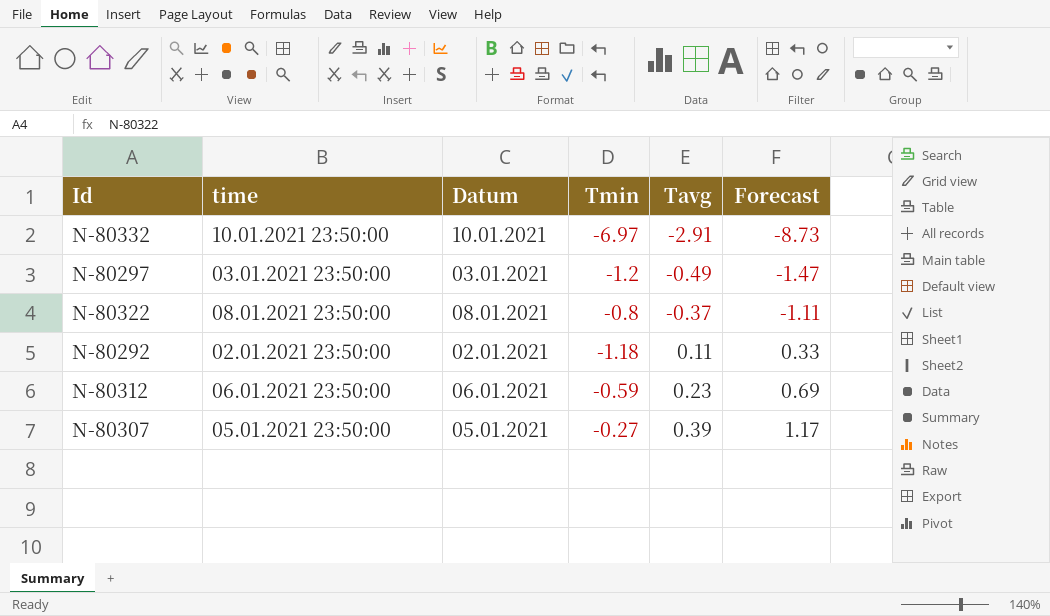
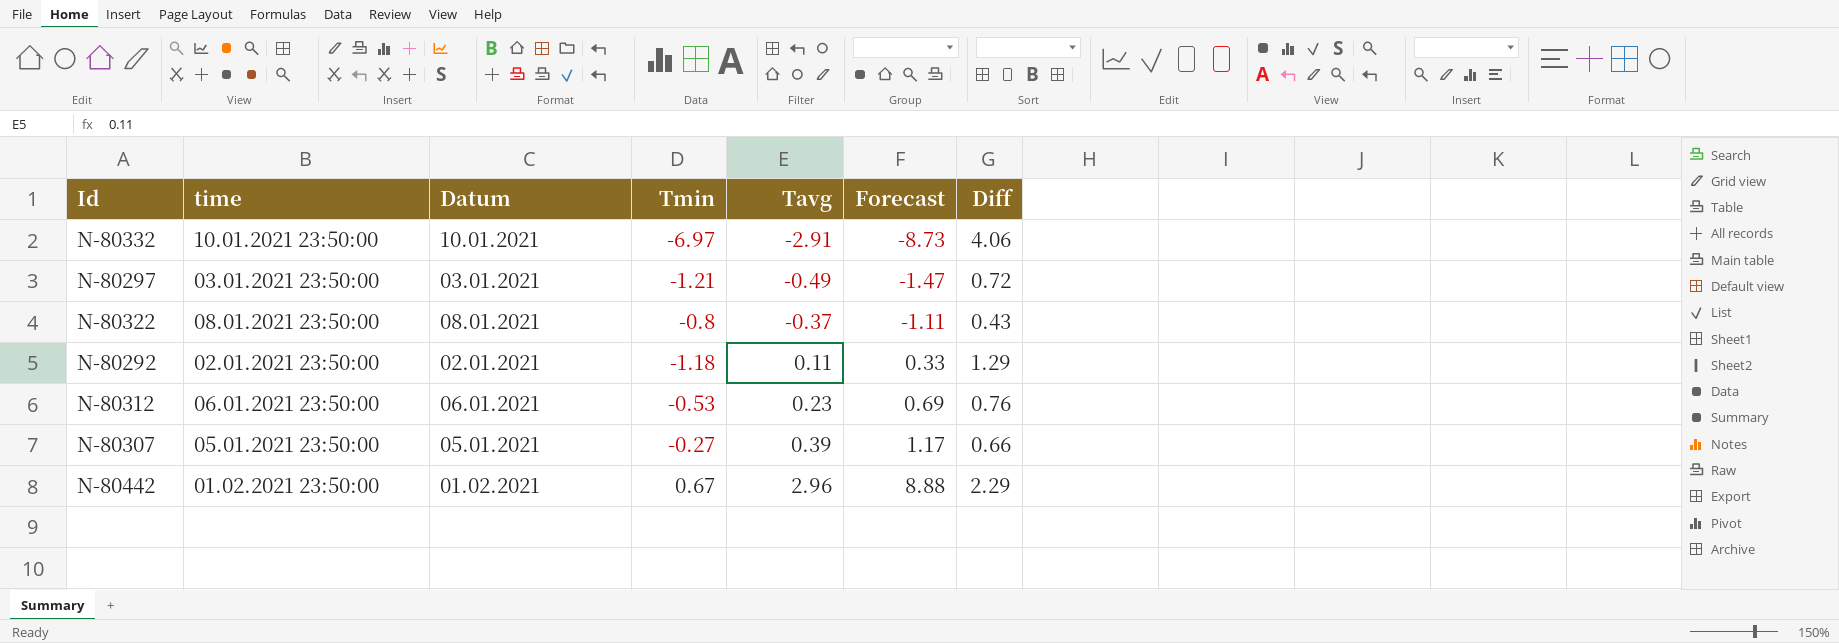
column Diff | formula: none -> [Tavg] - [Tmin]
N-80297 | Tmin: -1.2 -> -1.21
N-80312 | Tmin: -0.59 -> -0.53
row N-80442: none -> 01.02.2021 23:50:00 | 01.02.2021 | 0.67 | 2.96 | 8.88 | 2.29

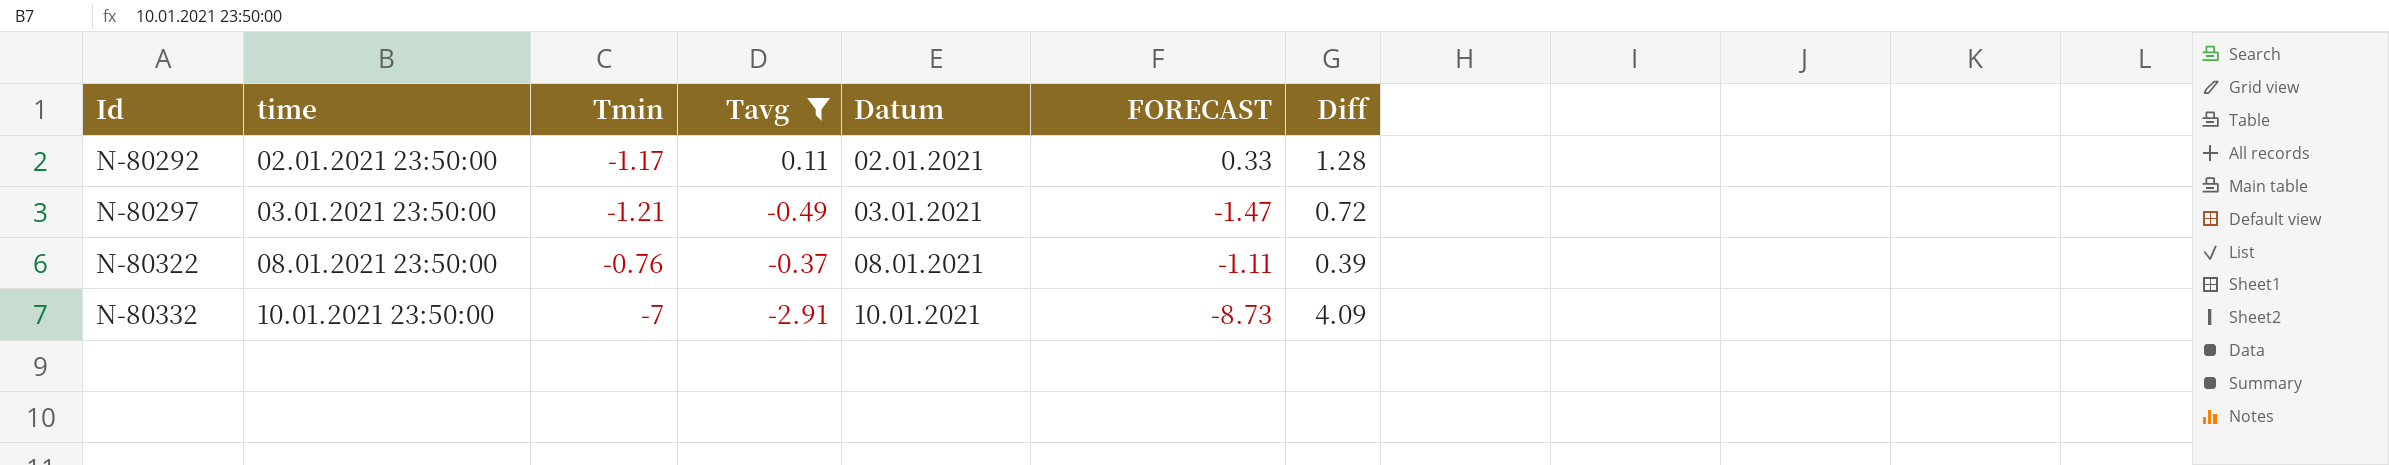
filter: none -> Tavg <= 0.11
row order: Tavg ascending -> Id ascending
column Datum | position: 3 -> 5
column name: Forecast -> FORECAST
N-80292 | Tmin: -1.18 -> -1.17
N-80292 | Diff: 1.29 -> 1.28
N-80322 | Tmin: -0.8 -> -0.76
N-80322 | Diff: 0.43 -> 0.39
N-80332 | Tmin: -6.97 -> -7
N-80332 | Diff: 4.06 -> 4.09

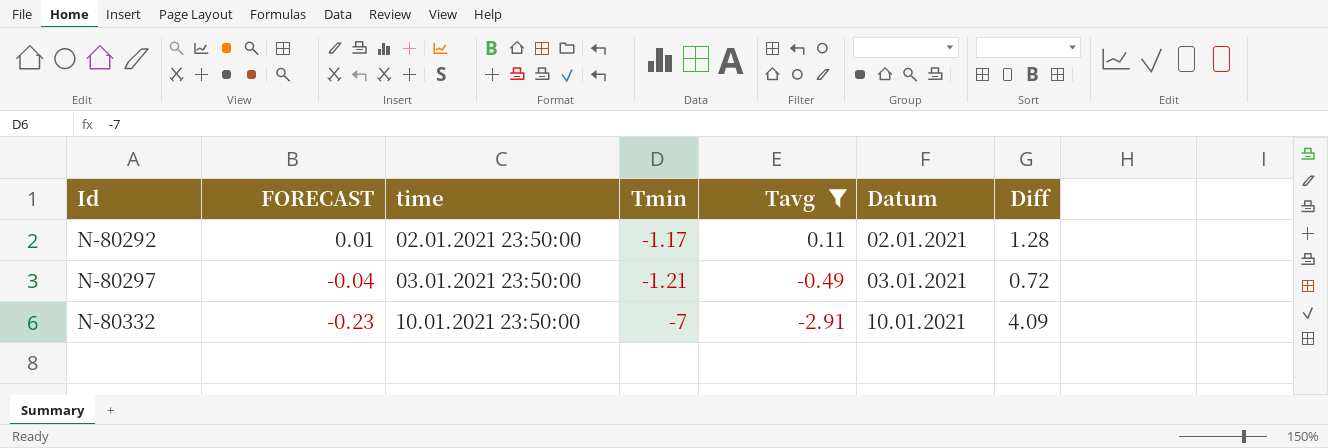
column FORECAST | formula: [Tavg] * 3 -> [Tavg] * 0.08
column FORECAST | position: 6 -> 2
row N-80322: 08.01.2021 23:50:00 | -0.76 | -0.37 | 08.01.2021 | -1.11 | 0.39 -> none

